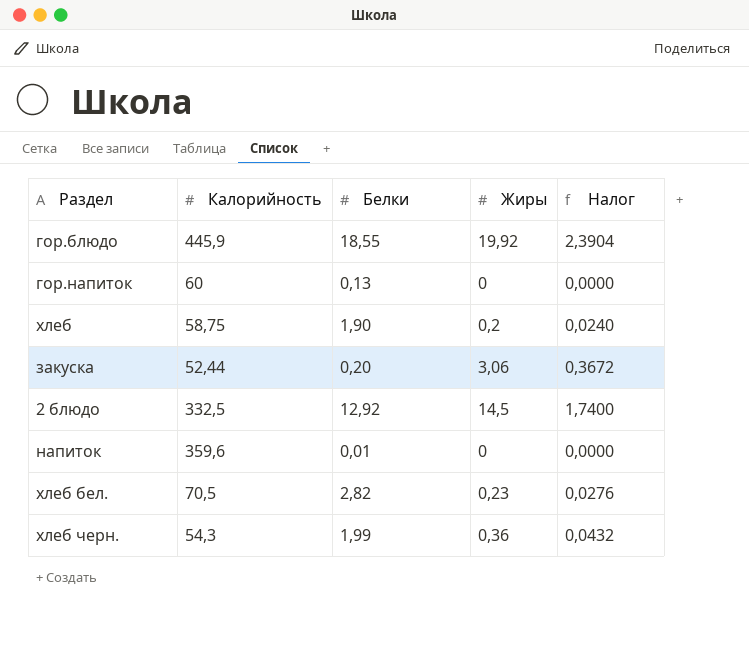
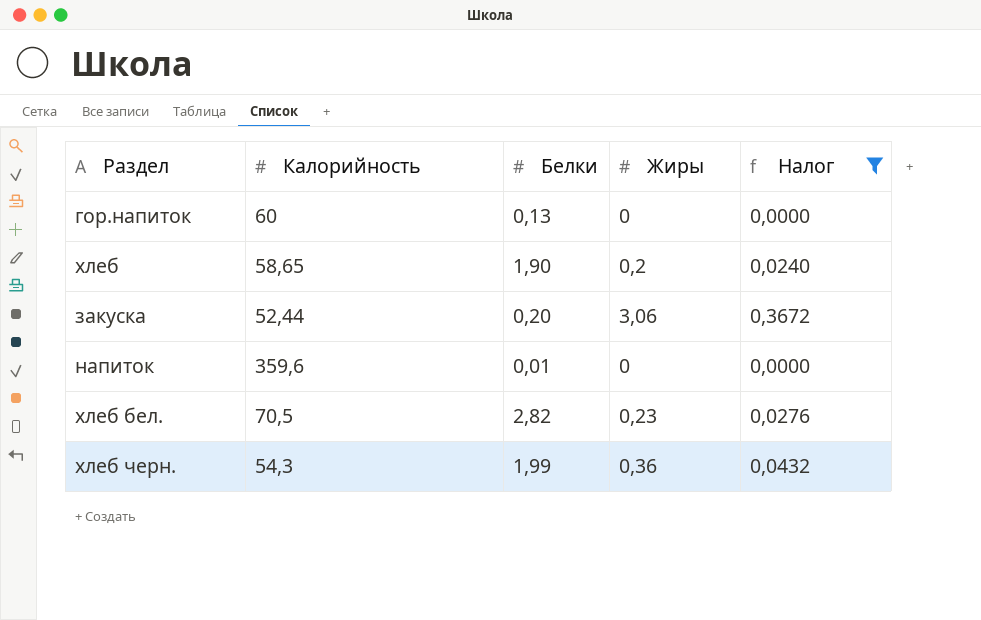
filter: none -> Налог <= 0,3672
хлеб | Калорийность: 58,75 -> 58,65

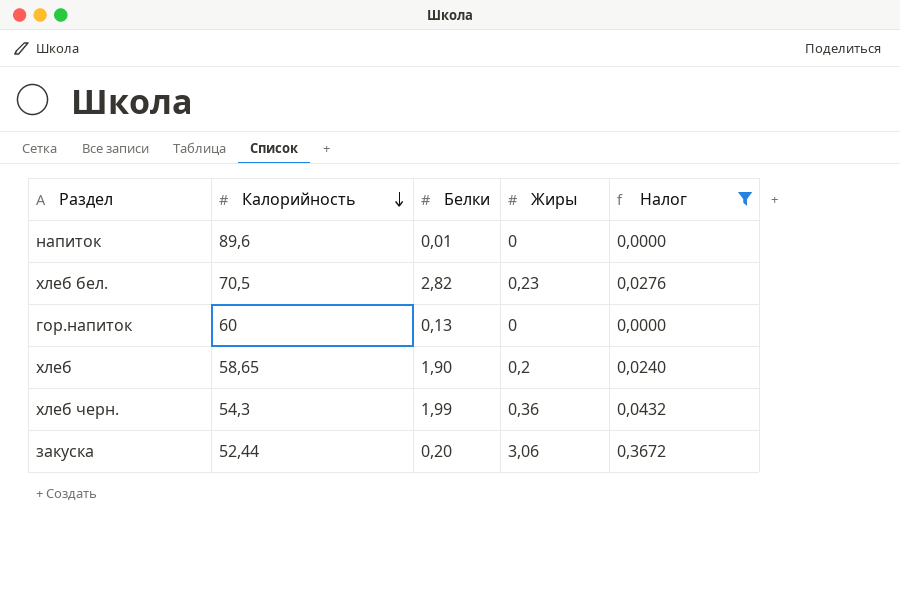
row order: none -> Калорийность descending
напиток | Калорийность: 359,6 -> 89,6

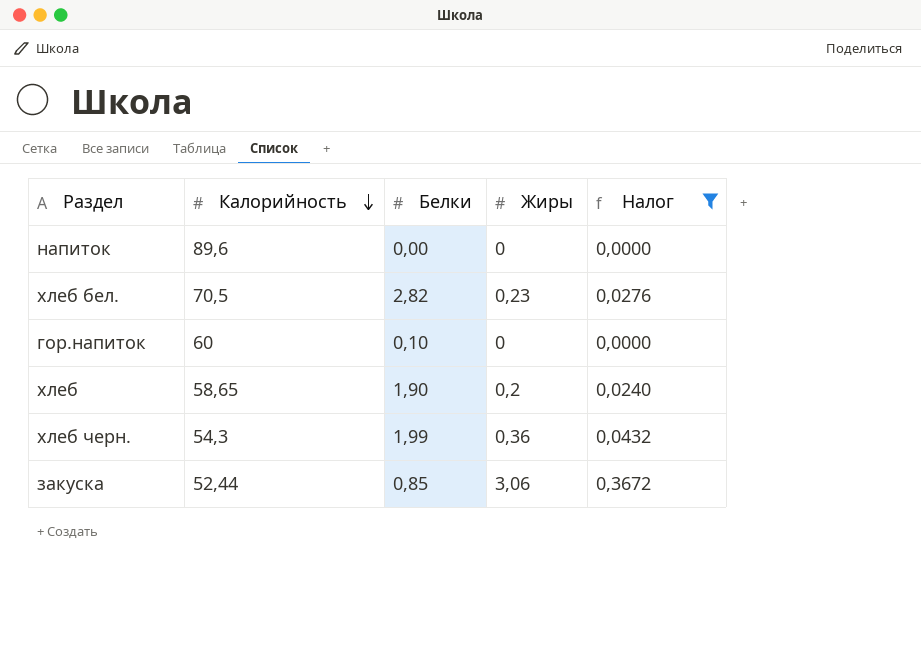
напиток | Белки: 0,01 -> 0,00
гор.напиток | Белки: 0,13 -> 0,10
закуска | Белки: 0,20 -> 0,85

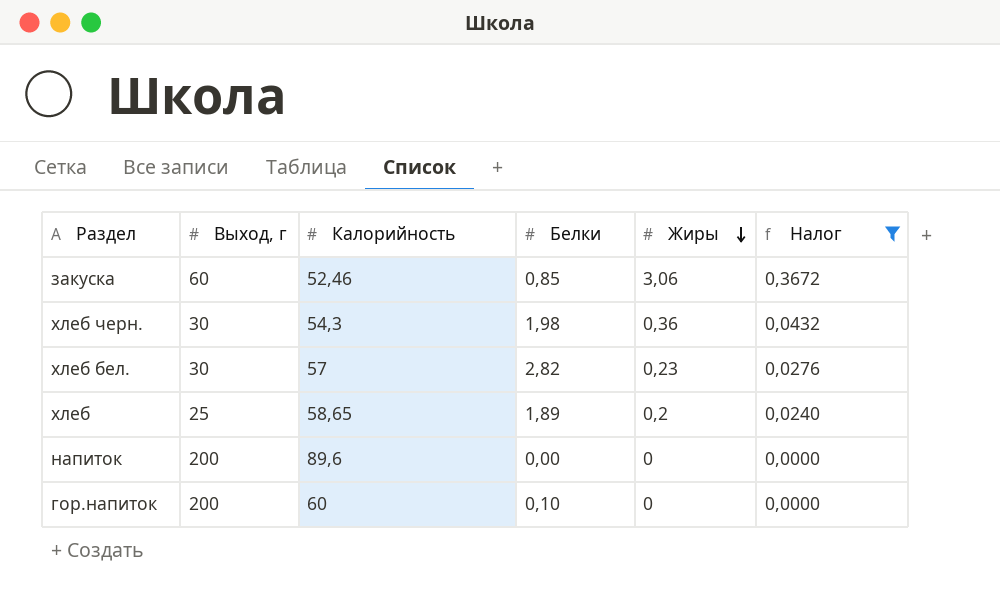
row order: Калорийность descending -> Жиры descending
column Выход, г | position: none -> 2
закуска | Калорийность: 52,44 -> 52,46
хлеб черн. | Белки: 1,99 -> 1,98
хлеб бел. | Калорийность: 70,5 -> 57
хлеб | Белки: 1,90 -> 1,89

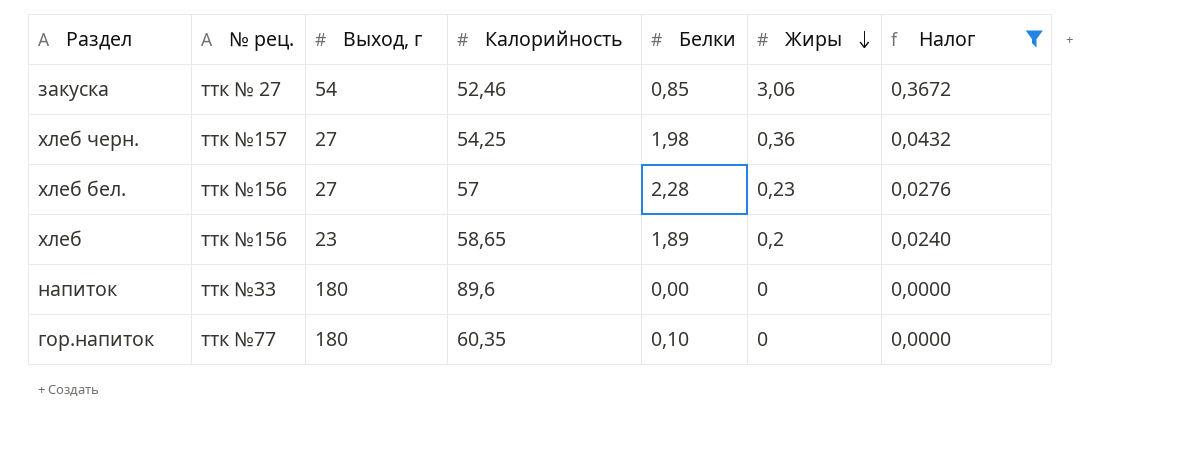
column № рец. | position: none -> 2
закуска | Выход, г: 60 -> 54
хлеб черн. | Выход, г: 30 -> 27
хлеб черн. | Калорийность: 54,3 -> 54,25
хлеб бел. | Выход, г: 30 -> 27
хлеб бел. | Белки: 2,82 -> 2,28
хлеб | Выход, г: 25 -> 23
напиток | Выход, г: 200 -> 180
гор.напиток | Выход, г: 200 -> 180
гор.напиток | Калорийность: 60 -> 60,35

